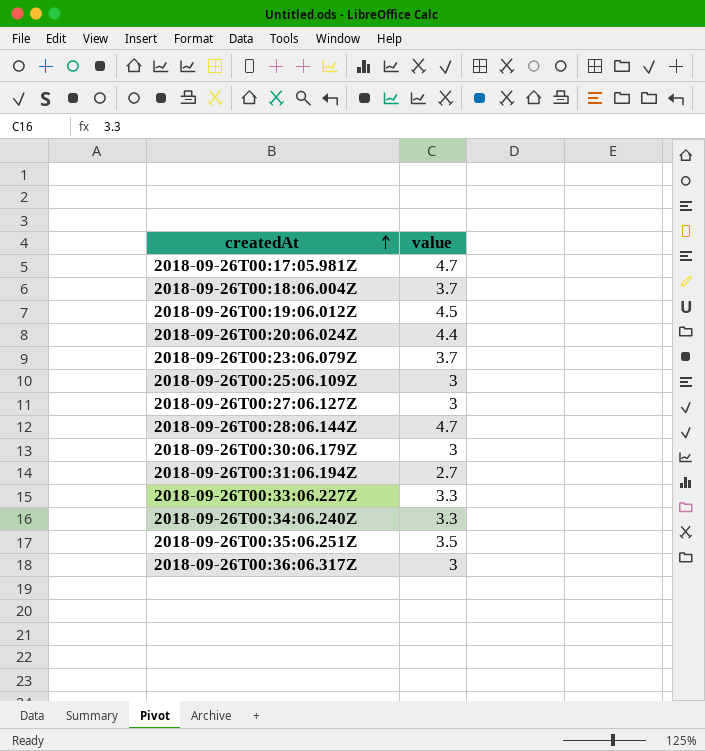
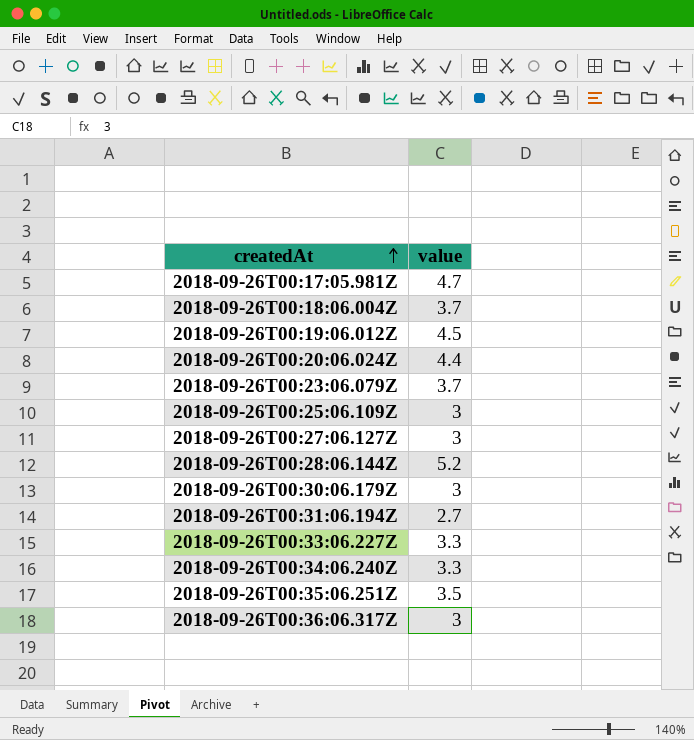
2018-09-26T00:28:06.144Z | value: 4.7 -> 5.2

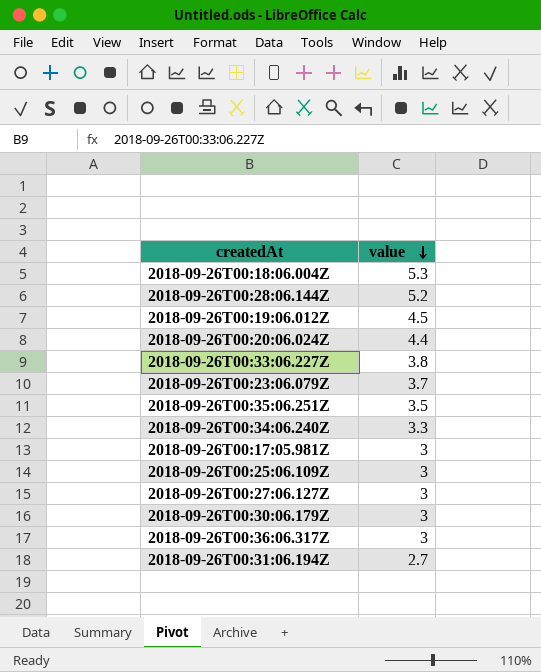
row order: createdAt ascending -> value descending
2018-09-26T00:18:06.004Z | value: 3.7 -> 5.3
2018-09-26T00:33:06.227Z | value: 3.3 -> 3.8
2018-09-26T00:17:05.981Z | value: 4.7 -> 3

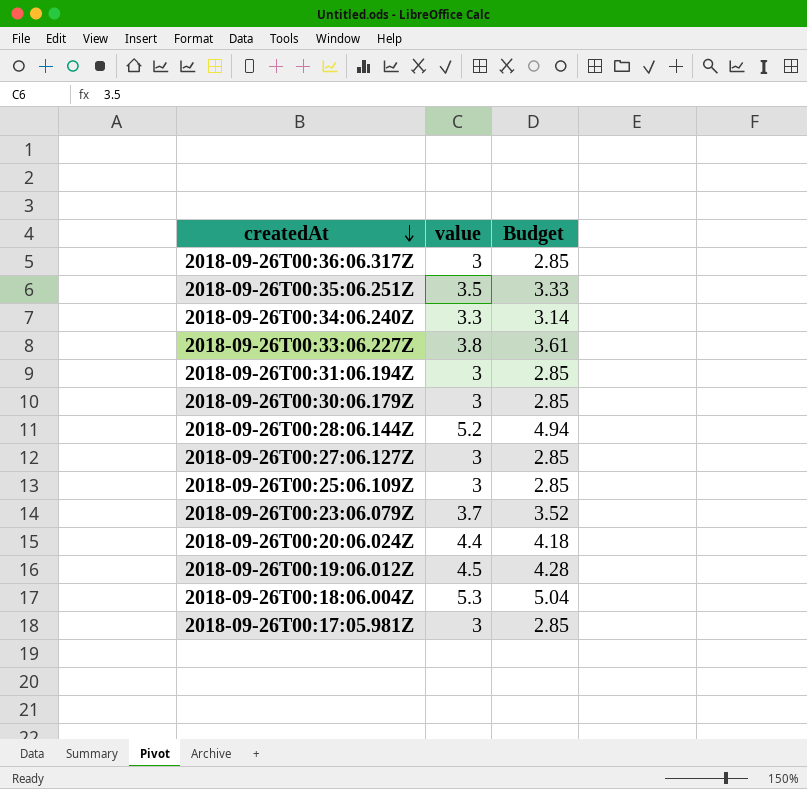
row order: value descending -> createdAt descending
column Budget | formula: none -> [value] * 0.95
2018-09-26T00:31:06.194Z | value: 2.7 -> 3

